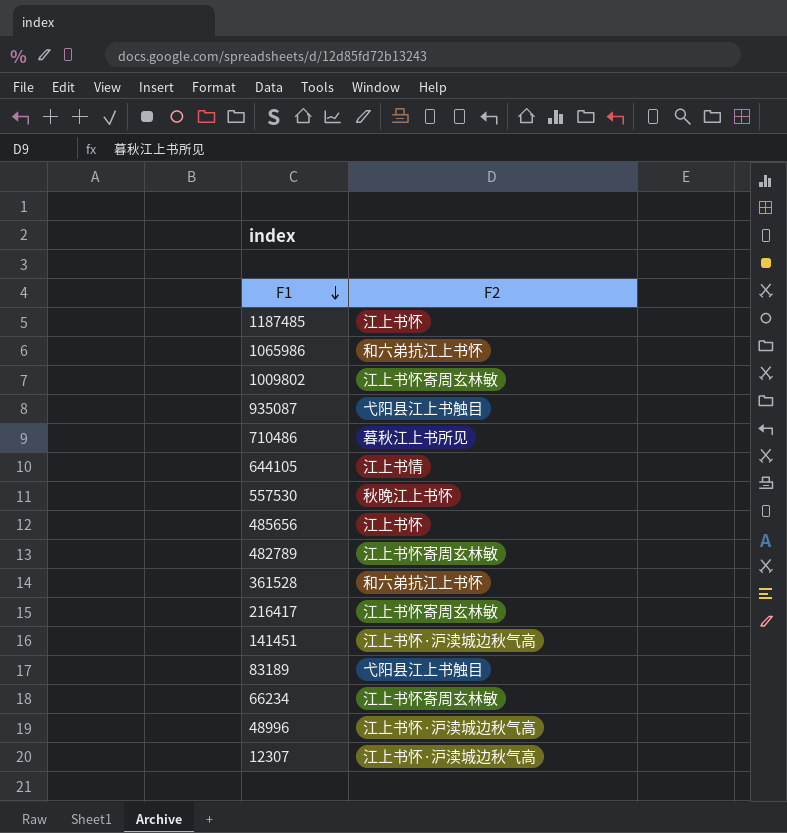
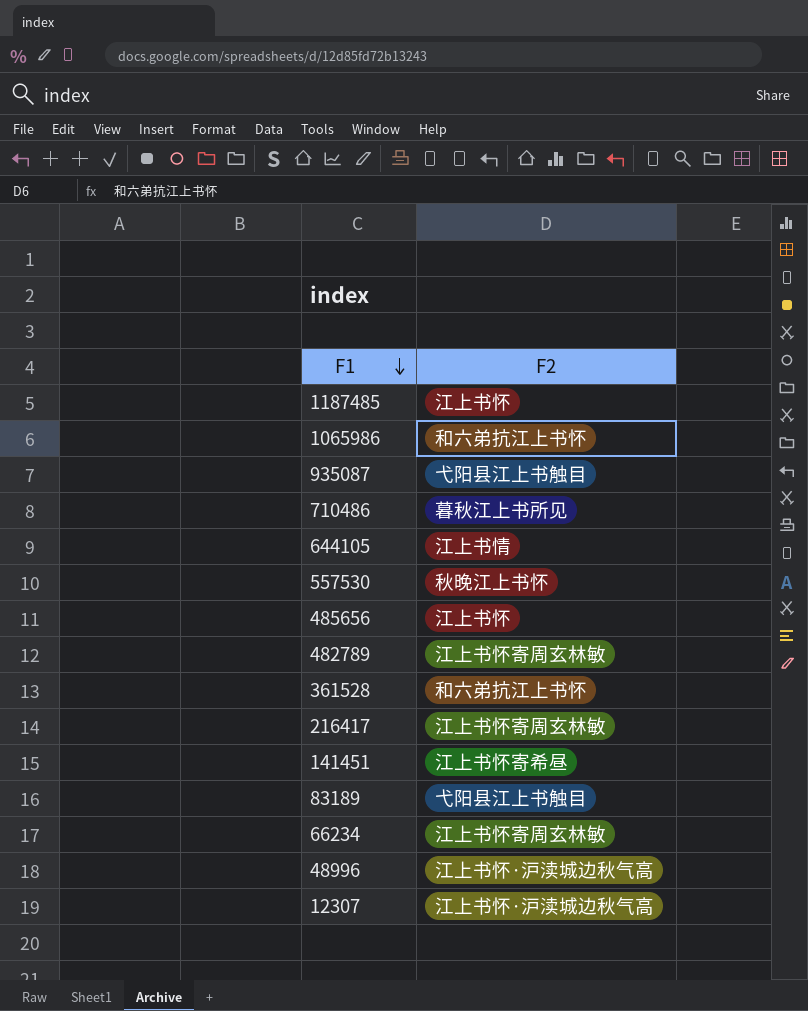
row 1009802: 江上书怀寄周玄林敏 -> none
141451 | F2: 江上书怀·沪渎城边秋气高 -> 江上书怀寄希昼

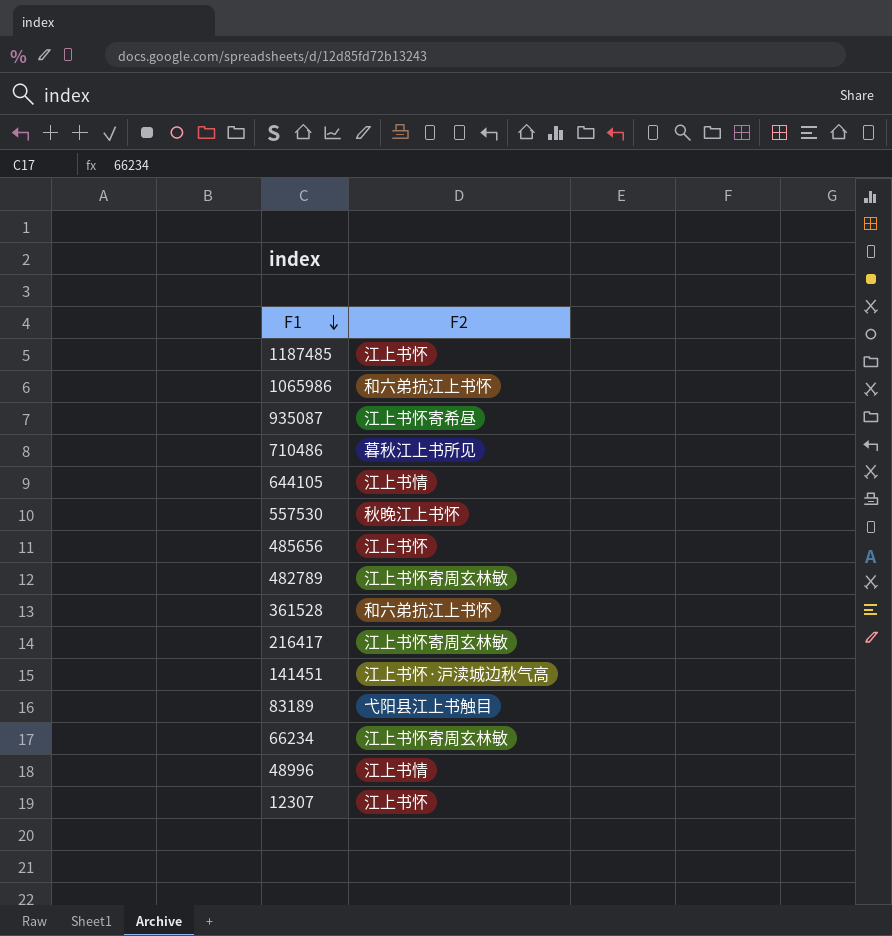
935087 | F2: 弋阳县江上书触目 -> 江上书怀寄希昼
141451 | F2: 江上书怀寄希昼 -> 江上书怀·沪渎城边秋气高
48996 | F2: 江上书怀·沪渎城边秋气高 -> 江上书情
12307 | F2: 江上书怀·沪渎城边秋气高 -> 江上书怀

